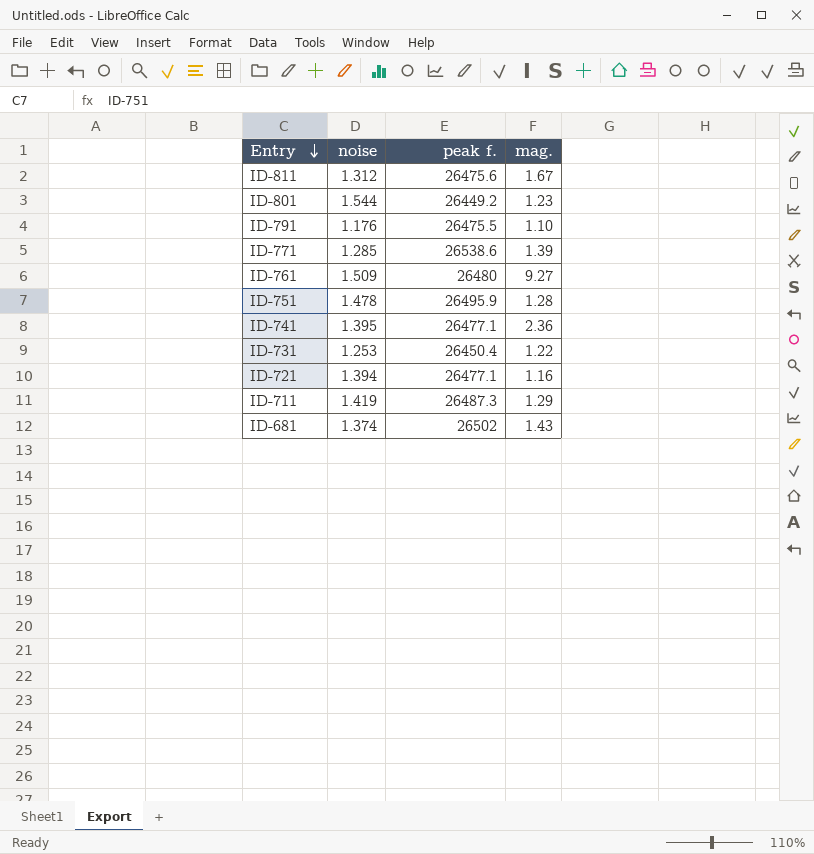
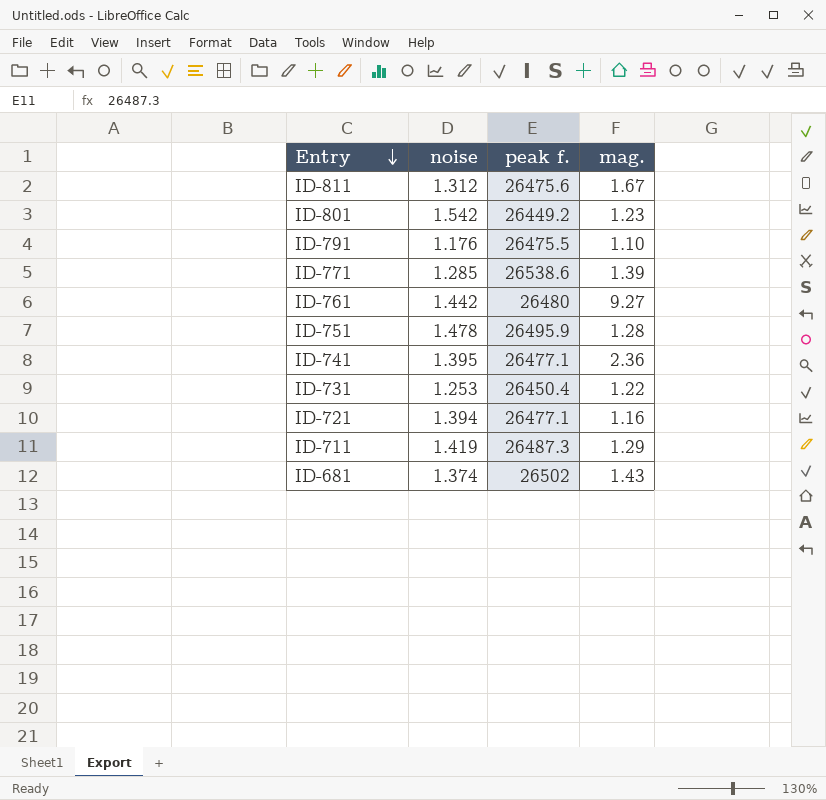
ID-801 | noise: 1.544 -> 1.542
ID-761 | noise: 1.509 -> 1.442

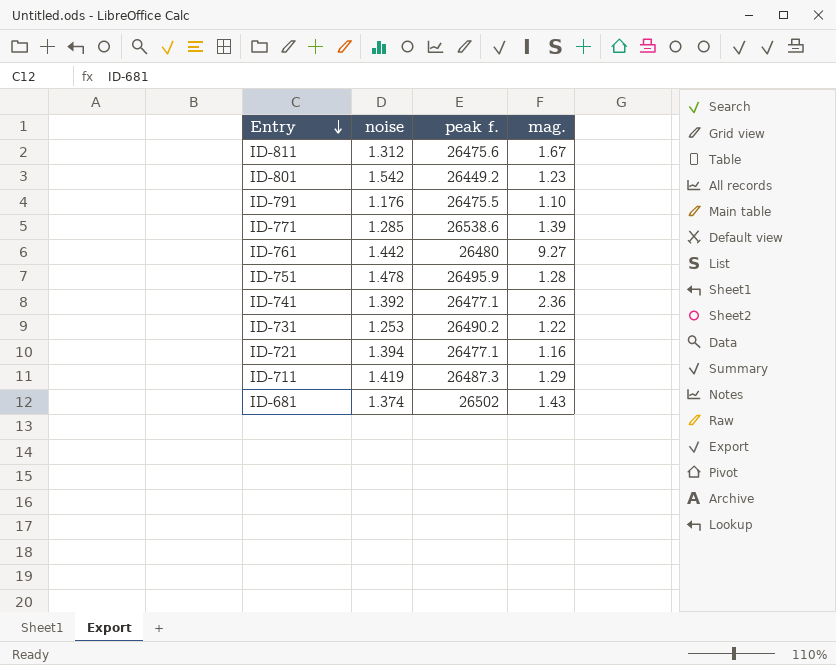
ID-741 | noise: 1.395 -> 1.392
ID-731 | peak f.: 26450.4 -> 26490.2

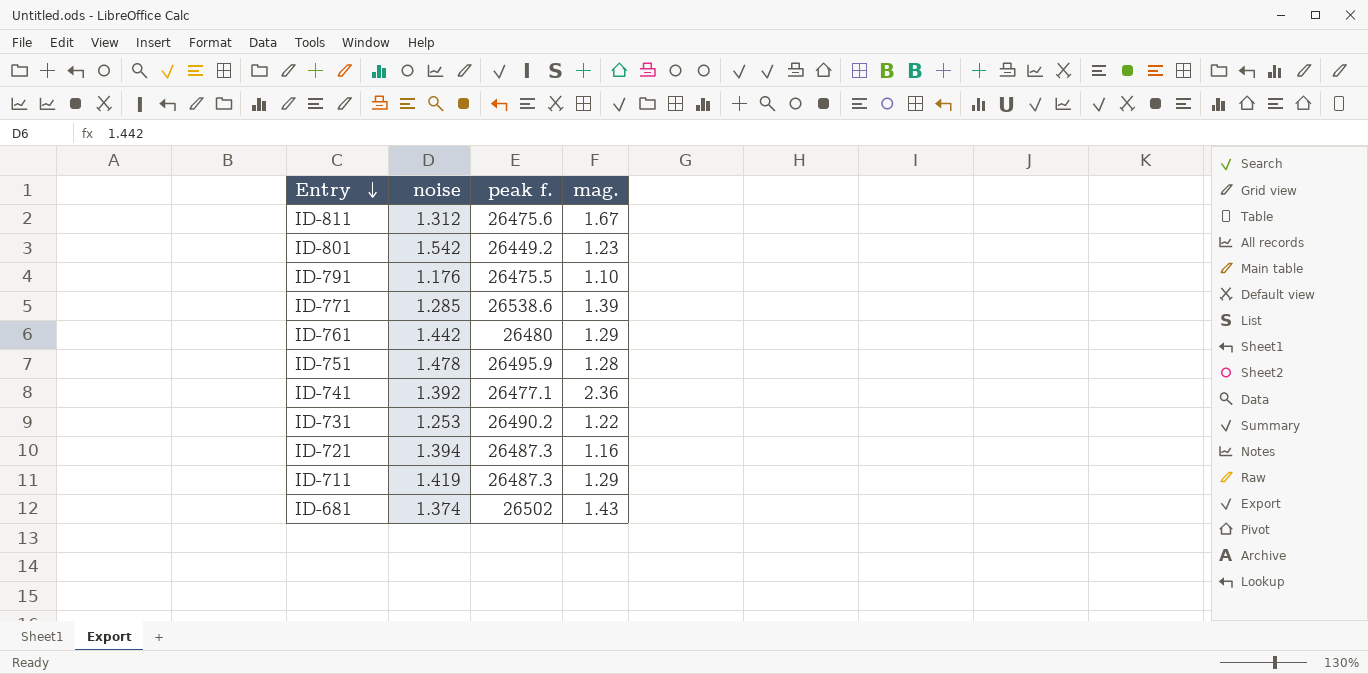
ID-761 | mag.: 9.27 -> 1.29
ID-721 | peak f.: 26477.1 -> 26487.3

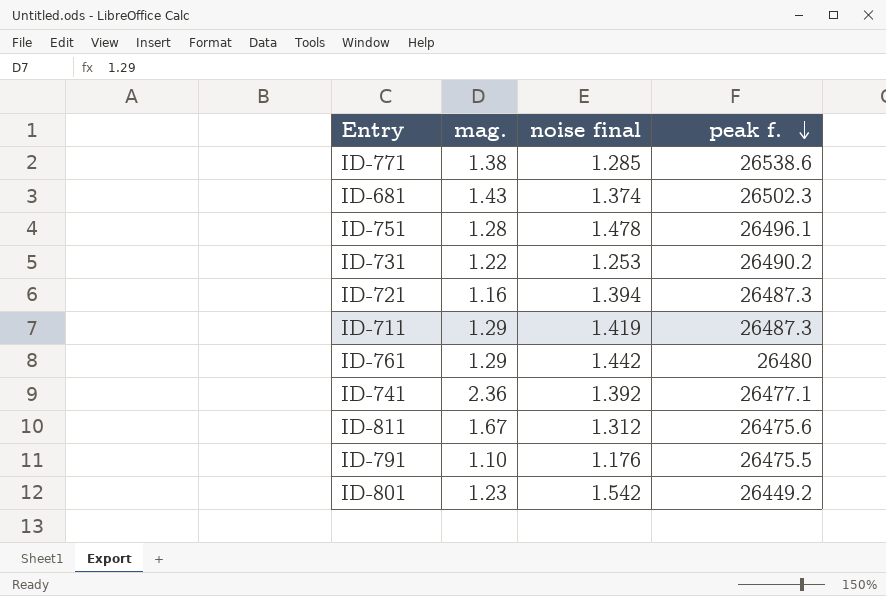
row order: Entry descending -> peak f. descending
column mag. | position: 4 -> 2
column name: noise -> noise final
ID-771 | mag.: 1.39 -> 1.38
ID-681 | peak f.: 26502 -> 26502.3
ID-751 | peak f.: 26495.9 -> 26496.1

